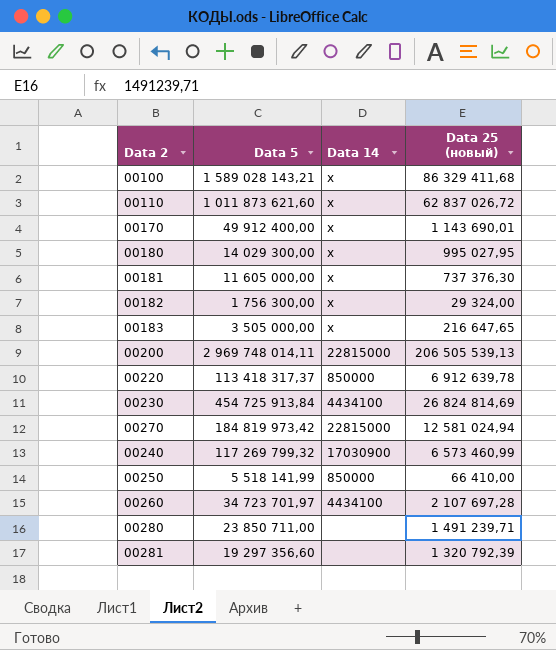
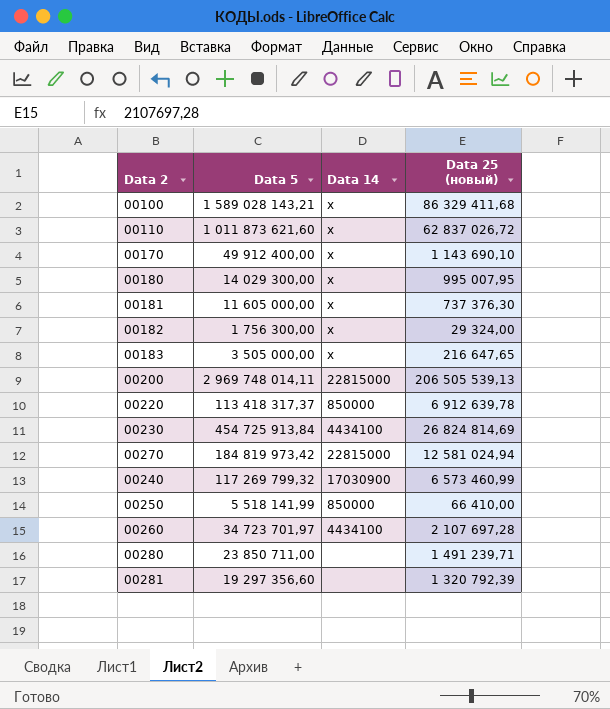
00170 | Data 25 (новый): 1 143 690,01 -> 1 143 690,10
00180 | Data 25 (новый): 995 027,95 -> 995 007,95

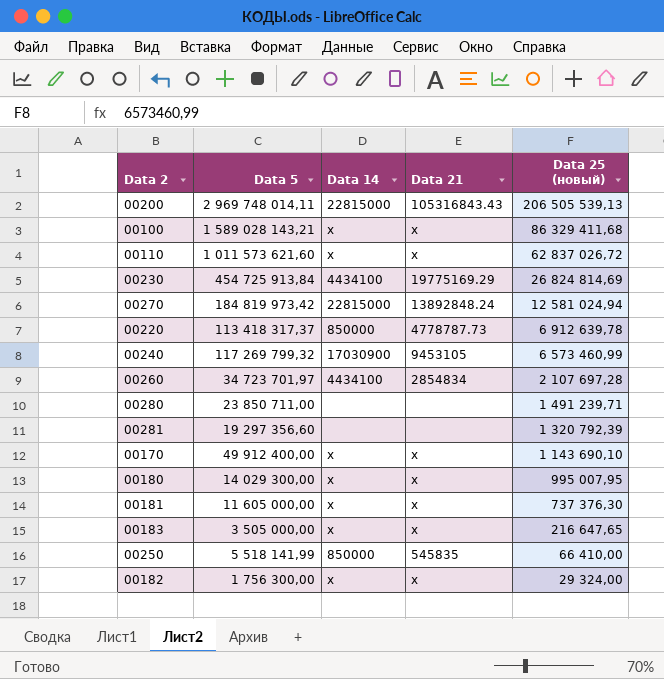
row order: none -> Data 25 (новый) descending
column Data 21 | position: none -> 4
00110 | Data 5: 1 011 873 621,60 -> 1 011 573 621,60

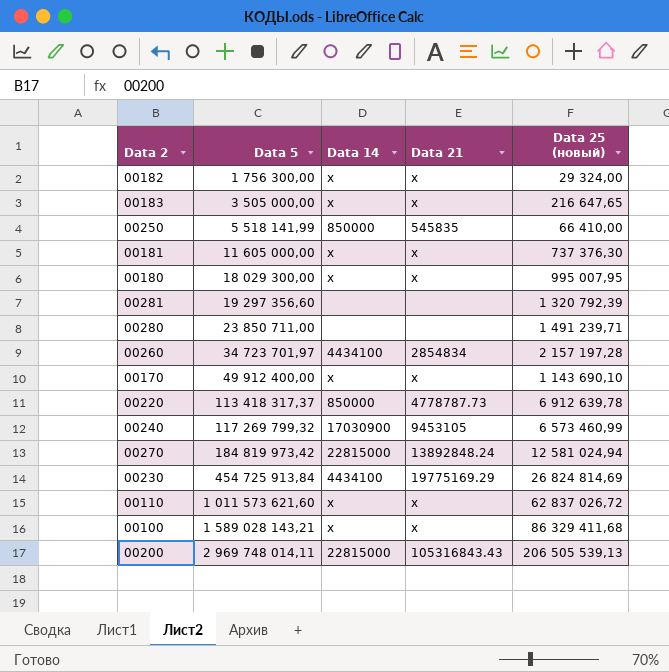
row order: Data 25 (новый) descending -> Data 5 ascending
00180 | Data 5: 14 029 300,00 -> 18 029 300,00
00260 | Data 25 (новый): 2 107 697,28 -> 2 157 197,28

